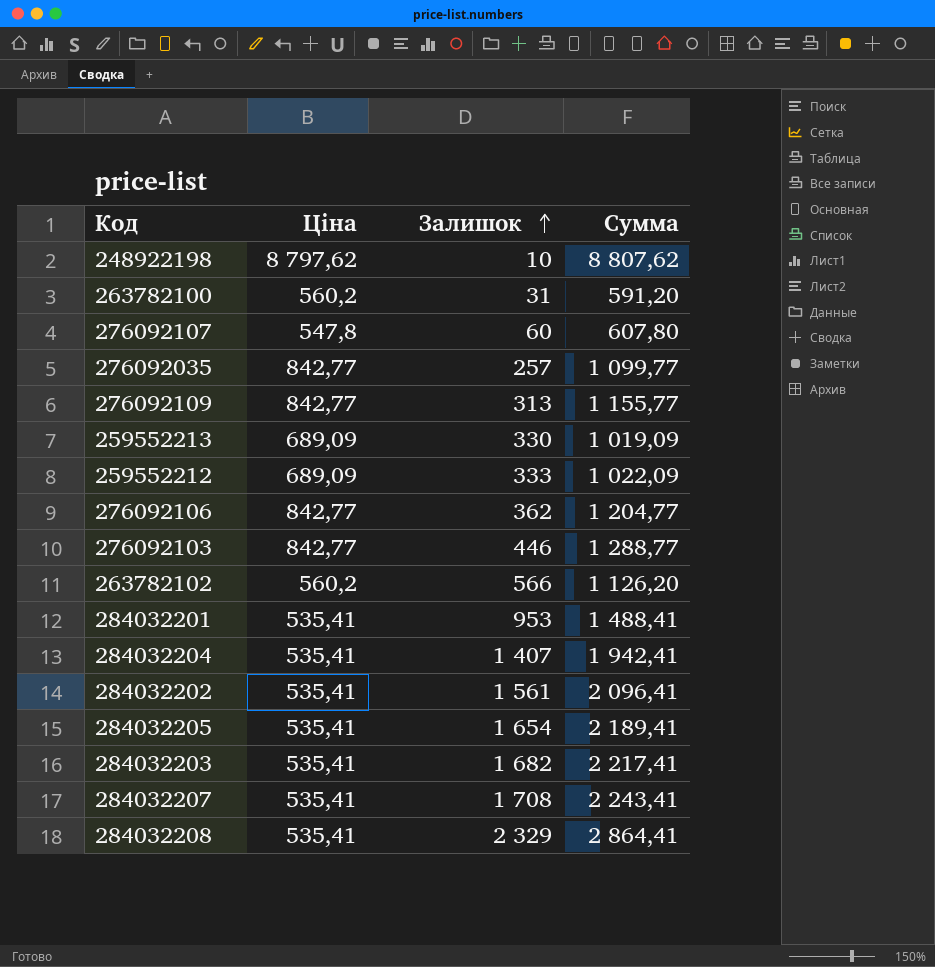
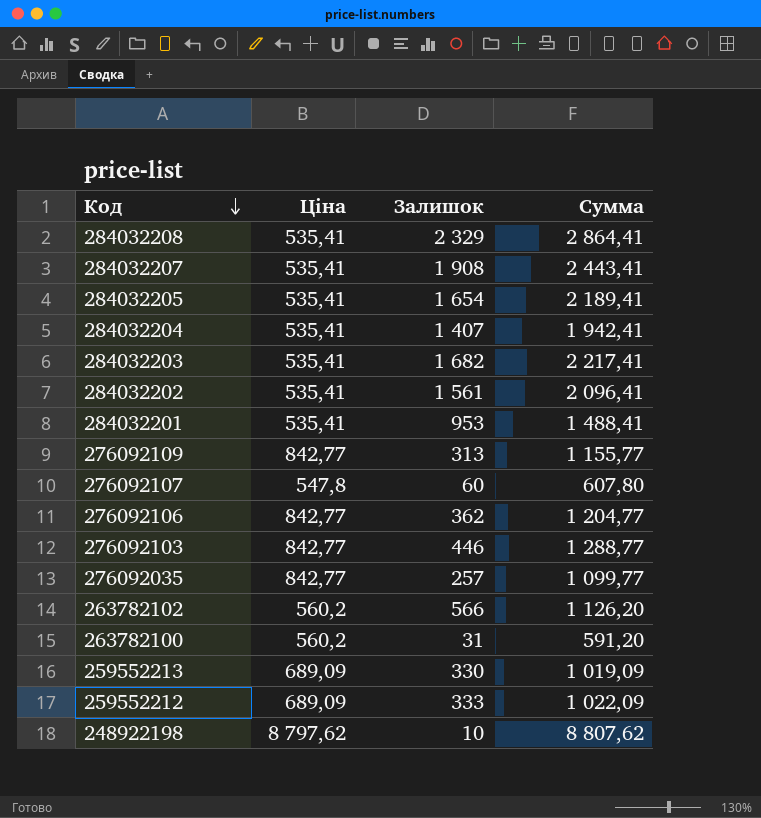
row order: Залишок ascending -> Код descending
284032207 | Залишок: 1 708 -> 1 908
284032207 | Сумма: 2 243,41 -> 2 443,41

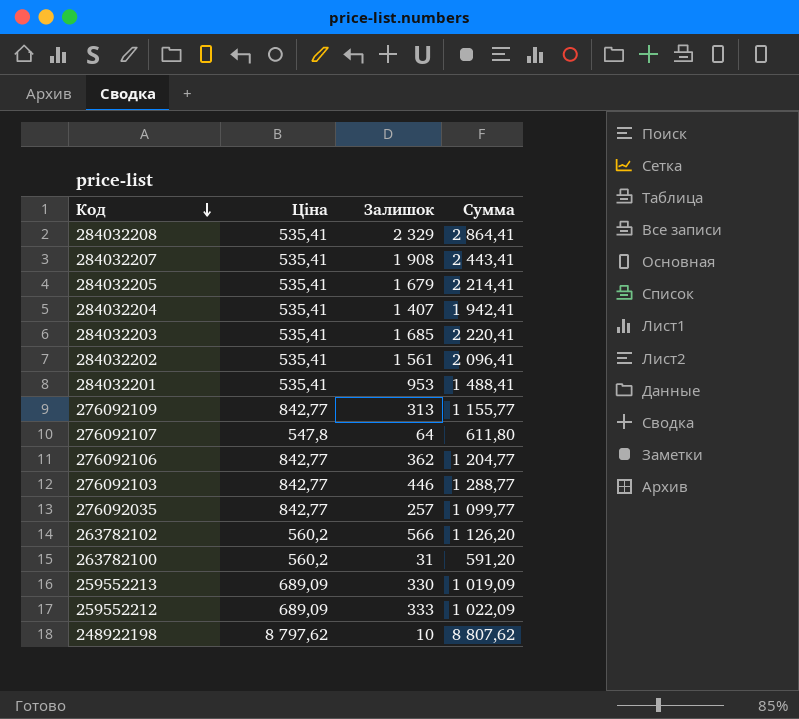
284032205 | Залишок: 1 654 -> 1 679
284032205 | Сумма: 2 189,41 -> 2 214,41
284032203 | Залишок: 1 682 -> 1 685
284032203 | Сумма: 2 217,41 -> 2 220,41
276092107 | Залишок: 60 -> 64
276092107 | Сумма: 607,80 -> 611,80

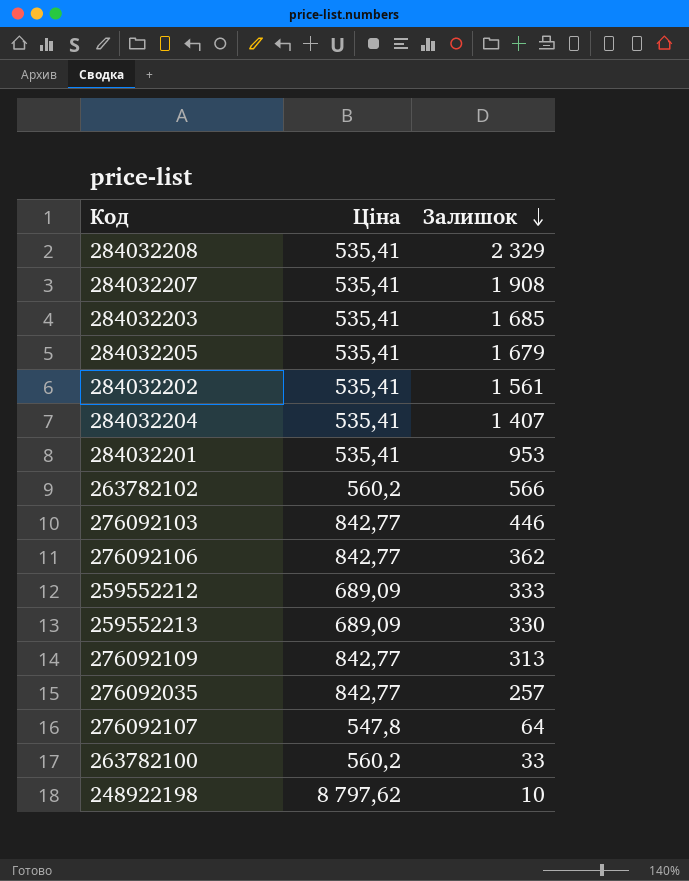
row order: Код descending -> Залишок descending
column Сумма | formula: [Ціна] + [Залишок] -> none
263782100 | Залишок: 31 -> 33

